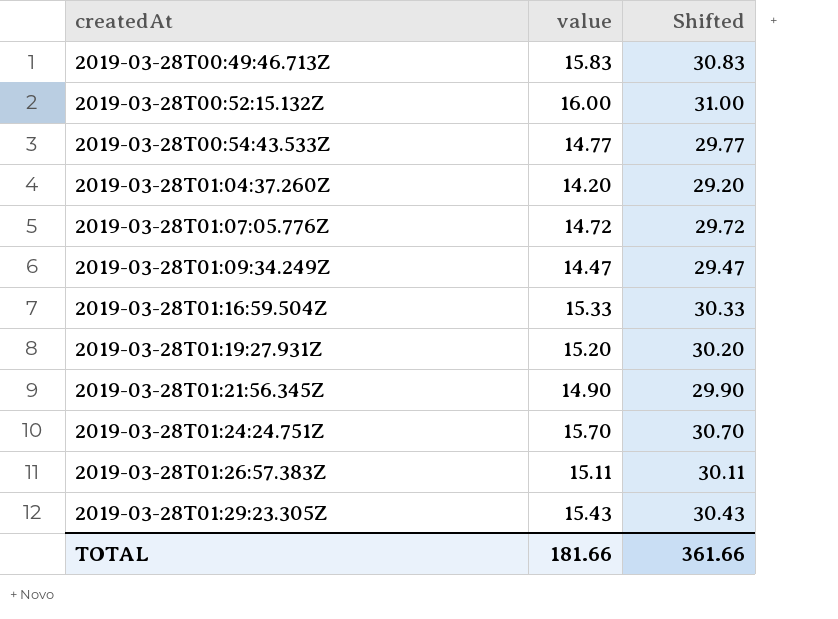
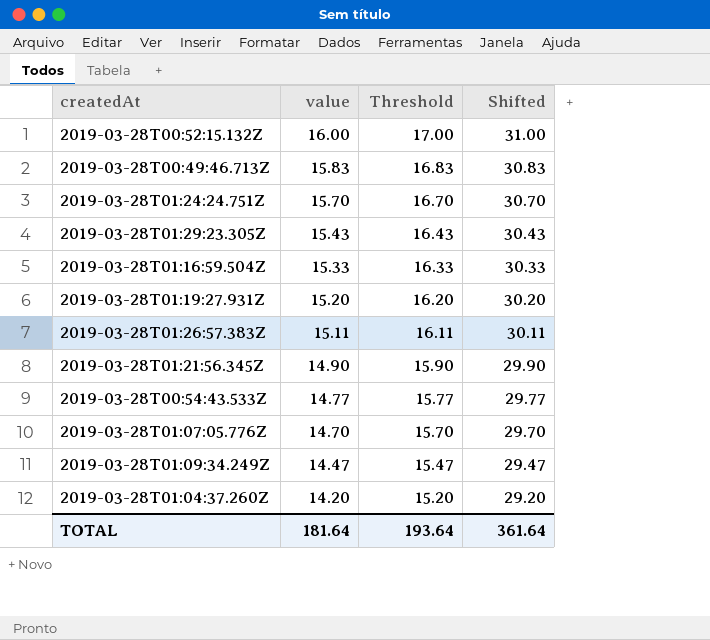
row order: createdAt ascending -> value descending
column Threshold | formula: none -> [value] + 1
2019-03-28T01:07:05.776Z | value: 14.72 -> 14.70
2019-03-28T01:07:05.776Z | Shifted: 29.72 -> 29.70
TOTAL | value: 181.66 -> 181.64
TOTAL | Shifted: 361.66 -> 361.64

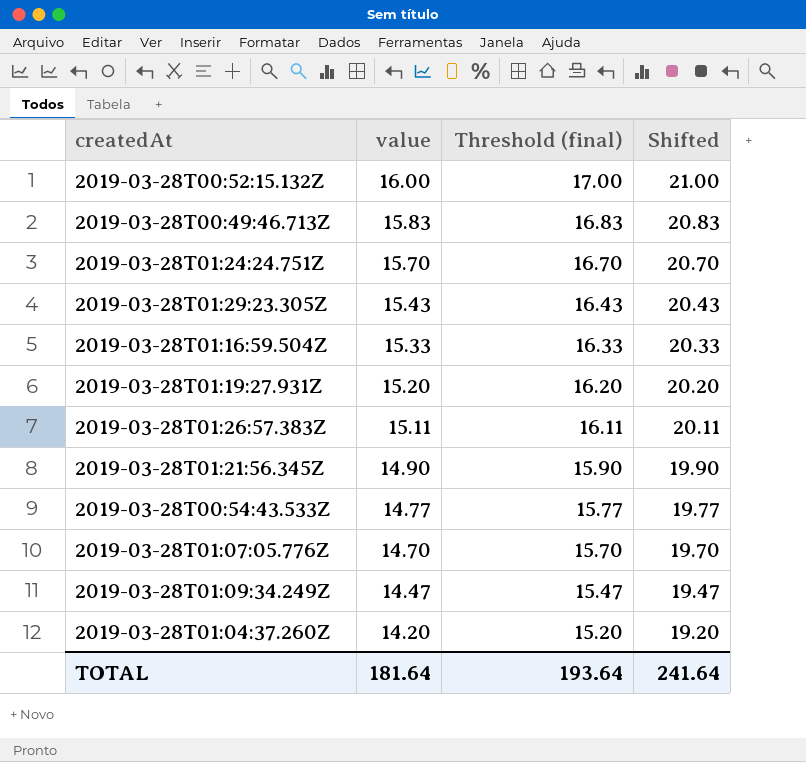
column name: Threshold -> Threshold (final)
column Shifted | formula: [value] + 15 -> [value] + 5
TOTAL | Shifted: 361.64 -> 241.64

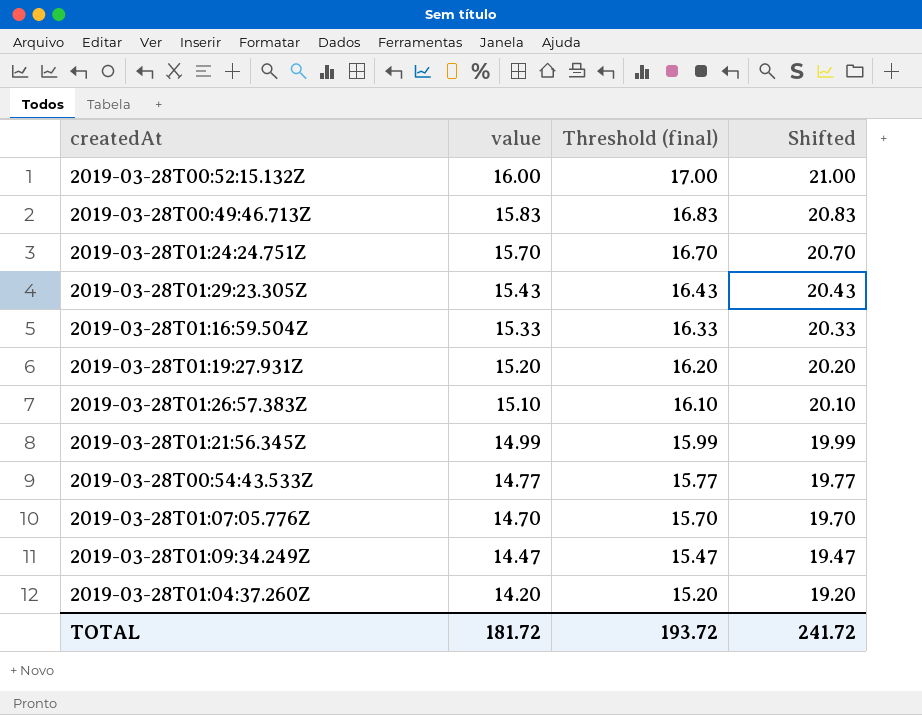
2019-03-28T01:26:57.383Z | value: 15.11 -> 15.10
2019-03-28T01:26:57.383Z | Threshold (final): 16.11 -> 16.10
2019-03-28T01:26:57.383Z | Shifted: 20.11 -> 20.10
2019-03-28T01:21:56.345Z | value: 14.90 -> 14.99
2019-03-28T01:21:56.345Z | Threshold (final): 15.90 -> 15.99
2019-03-28T01:21:56.345Z | Shifted: 19.90 -> 19.99
TOTAL | value: 181.64 -> 181.72
TOTAL | Threshold (final): 193.64 -> 193.72
TOTAL | Shifted: 241.64 -> 241.72

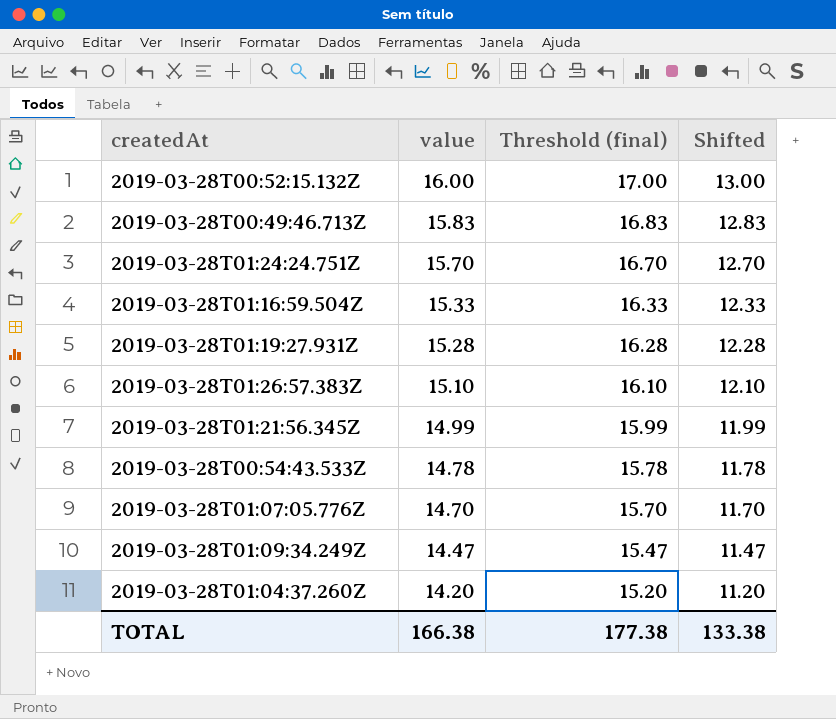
column Shifted | formula: [value] + 5 -> [value] - 3
row 2019-03-28T01:29:23.305Z: 15.43 | 16.43 | 20.43 -> none
2019-03-28T01:19:27.931Z | value: 15.20 -> 15.28
2019-03-28T01:19:27.931Z | Threshold (final): 16.20 -> 16.28
2019-03-28T00:54:43.533Z | value: 14.77 -> 14.78
2019-03-28T00:54:43.533Z | Threshold (final): 15.77 -> 15.78
TOTAL | value: 181.72 -> 166.38
TOTAL | Threshold (final): 193.72 -> 177.38
TOTAL | Shifted: 241.72 -> 133.38

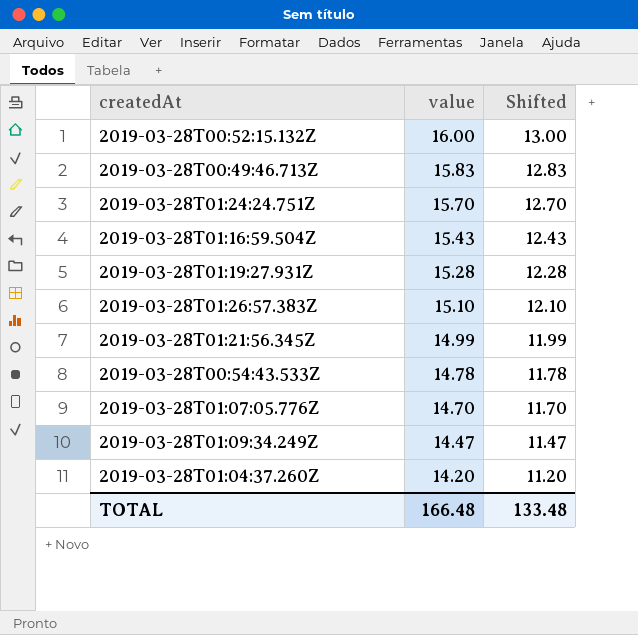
column Threshold (final) | formula: [value] + 1 -> none
2019-03-28T01:16:59.504Z | value: 15.33 -> 15.43
2019-03-28T01:16:59.504Z | Shifted: 12.33 -> 12.43
TOTAL | value: 166.38 -> 166.48
TOTAL | Shifted: 133.38 -> 133.48

